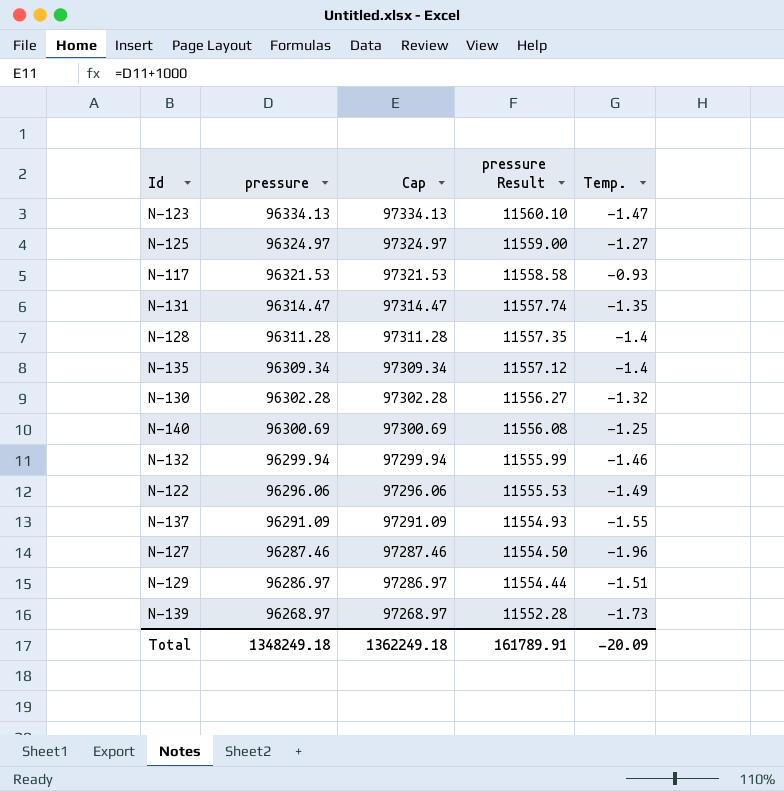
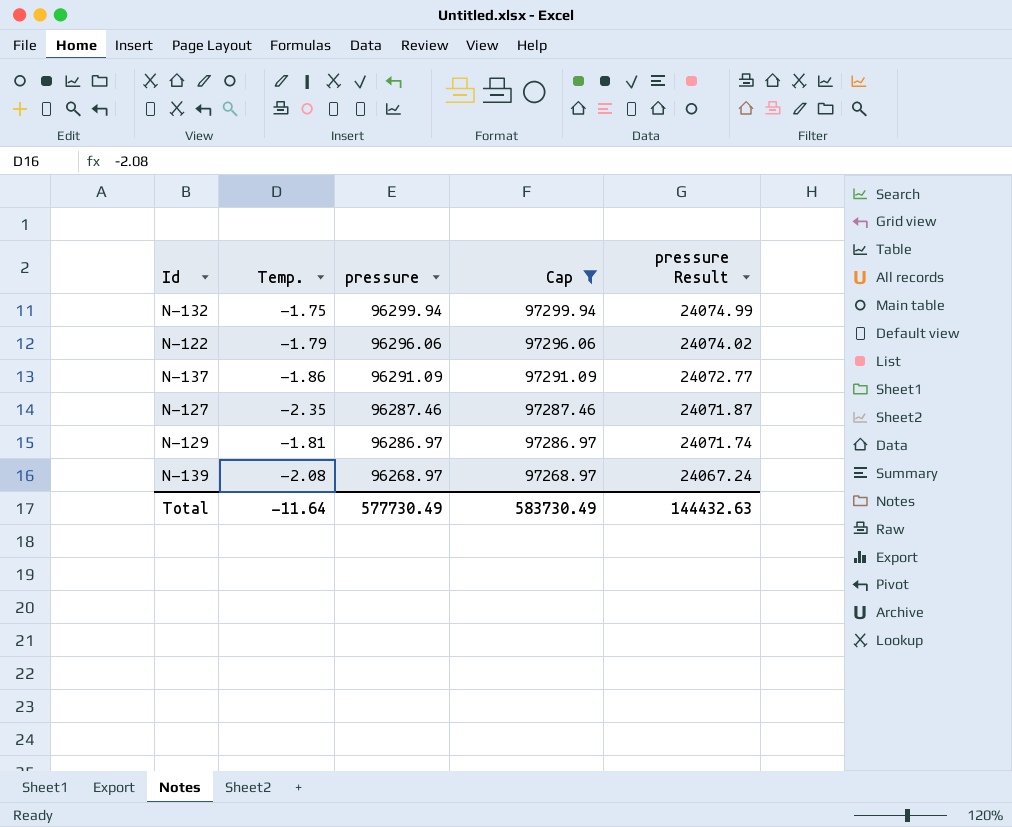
filter: none -> Cap <= 97299.94
column Temp. | position: 5 -> 2
column pressure Result | formula: [pressure] * 0.12 -> [pressure] * 0.25
N-132 | Temp.: -1.46 -> -1.75
N-122 | Temp.: -1.49 -> -1.79
N-137 | Temp.: -1.55 -> -1.86
N-127 | Temp.: -1.96 -> -2.35
N-129 | Temp.: -1.51 -> -1.81
N-139 | Temp.: -1.73 -> -2.08
Total | Temp.: -20.09 -> -11.64
Total | pressure: 1348249.18 -> 577730.49
Total | Cap: 1362249.18 -> 583730.49
Total | pressure Result: 161789.91 -> 144432.63

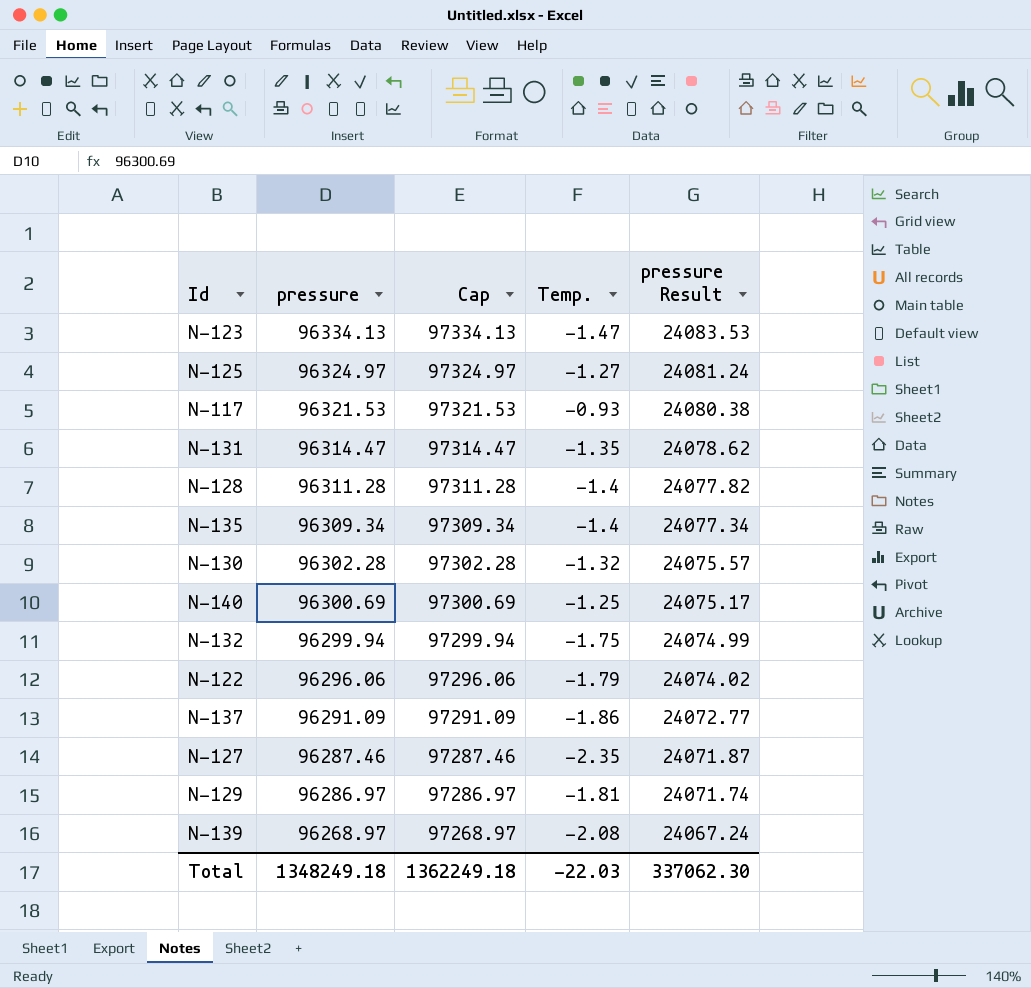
filter: Cap <= 97299.94 -> none
column Temp. | position: 2 -> 4
Total | pressure: 577730.49 -> 1348249.18
Total | Cap: 583730.49 -> 1362249.18
Total | Temp.: -11.64 -> -22.03
Total | pressure Result: 144432.63 -> 337062.30

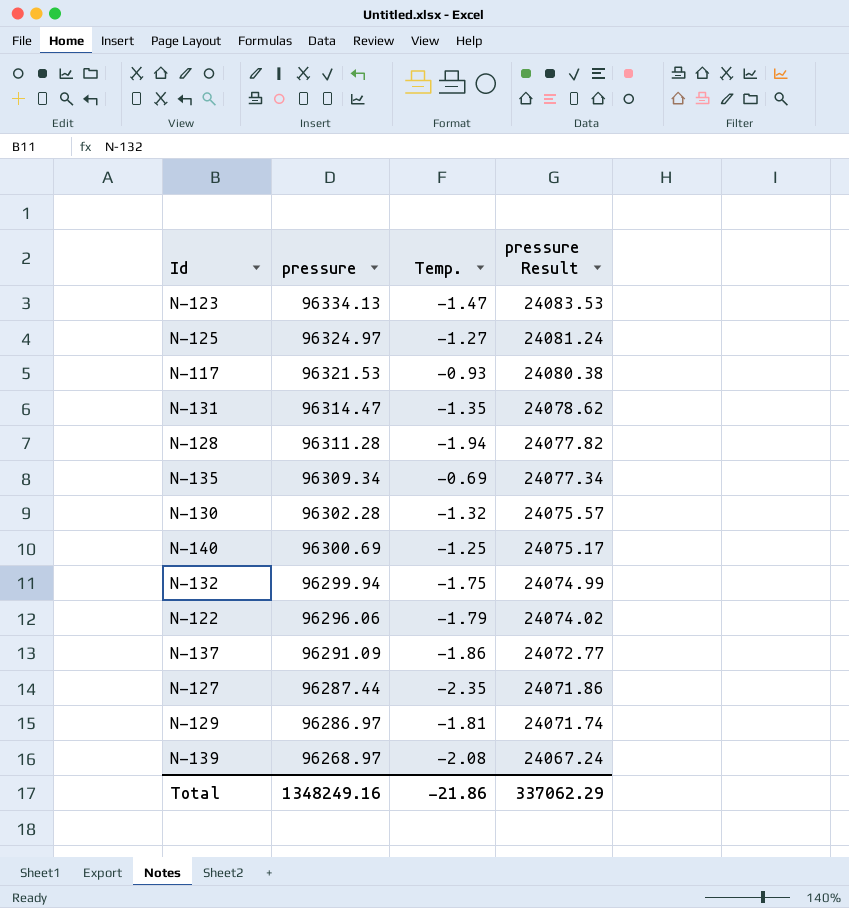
column Cap | formula: [pressure] + 1000 -> none
N-128 | Temp.: -1.4 -> -1.94
N-135 | Temp.: -1.4 -> -0.69
N-127 | pressure: 96287.46 -> 96287.44
N-127 | pressure Result: 24071.87 -> 24071.86
Total | pressure: 1348249.18 -> 1348249.16
Total | Temp.: -22.03 -> -21.86
Total | pressure Result: 337062.30 -> 337062.29

